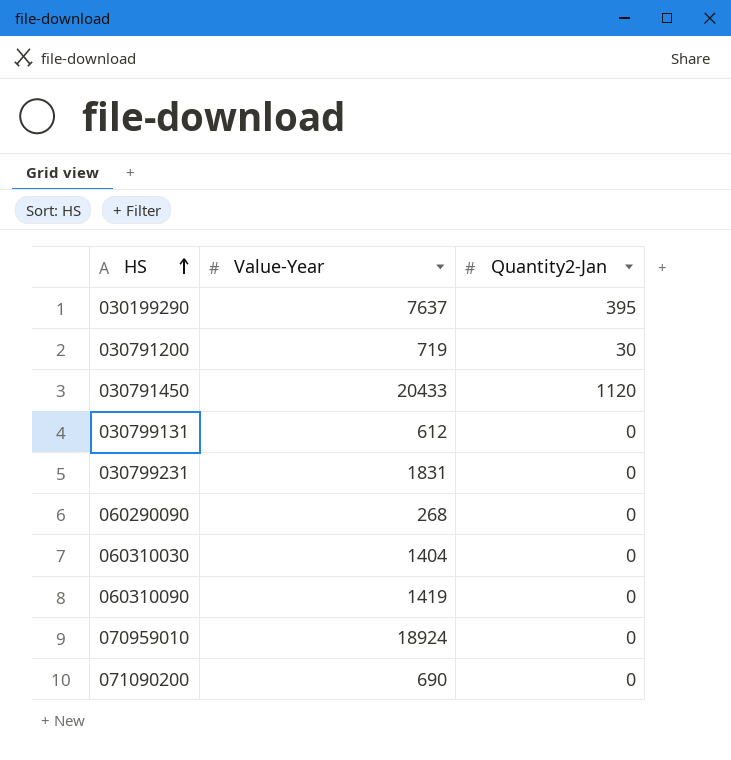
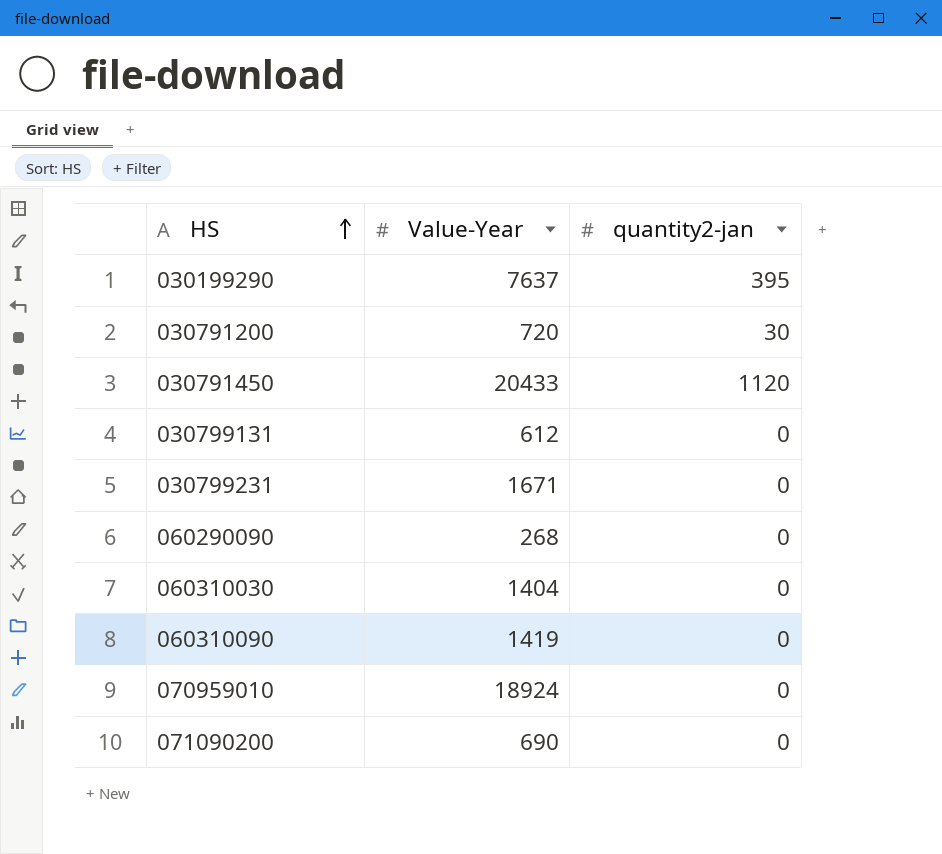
column name: Quantity2-Jan -> quantity2-jan
030791200 | Value-Year: 719 -> 720
030799231 | Value-Year: 1831 -> 1671

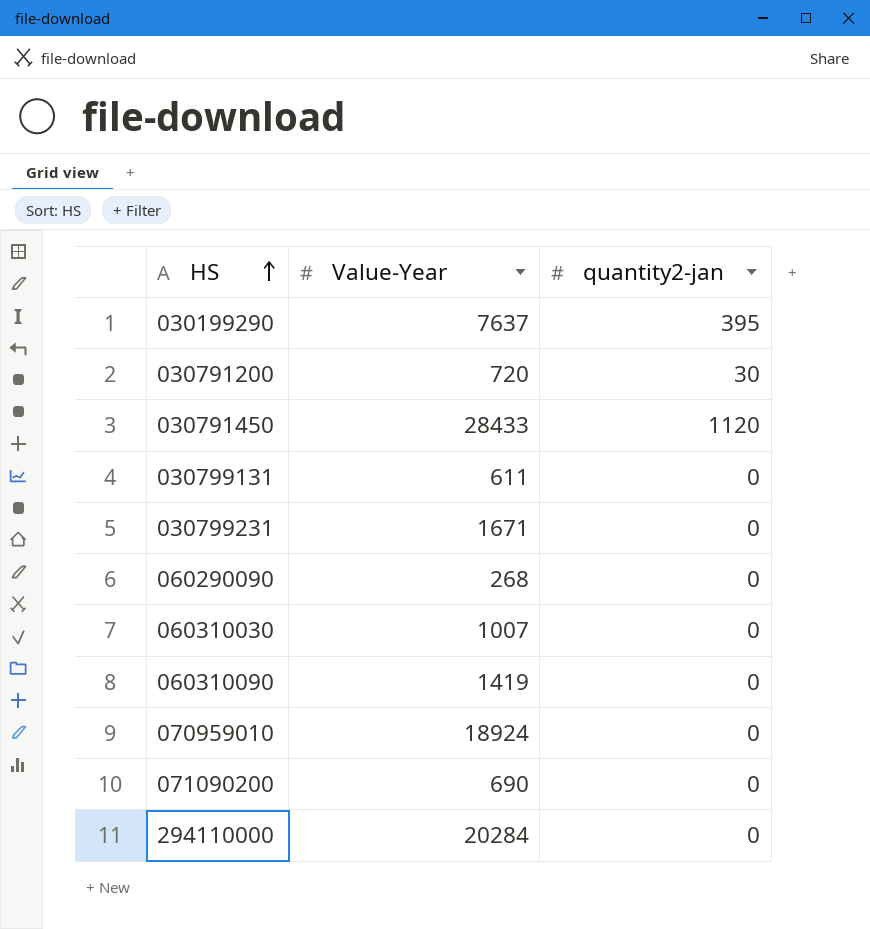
030791450 | Value-Year: 20433 -> 28433
030799131 | Value-Year: 612 -> 611
060310030 | Value-Year: 1404 -> 1007
row 294110000: none -> 20284 | 0

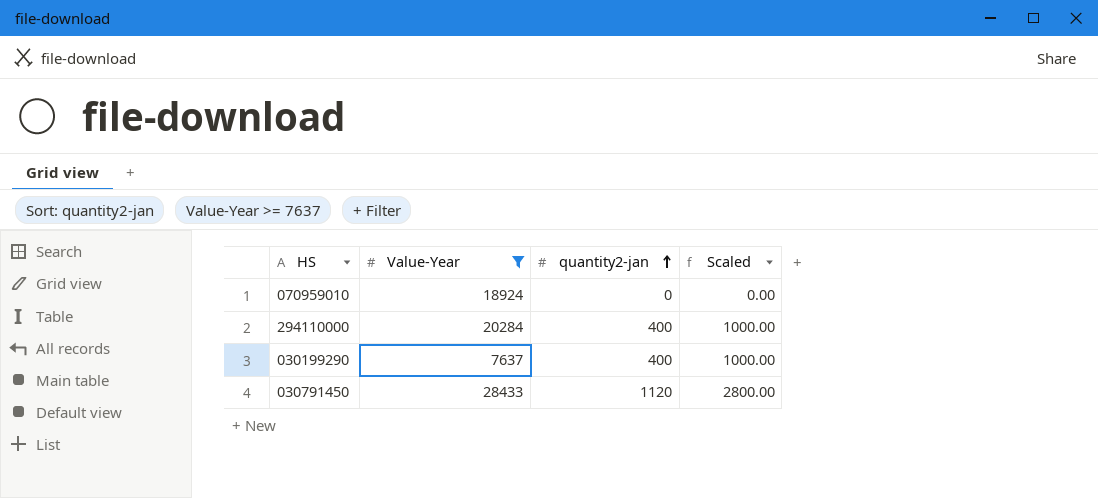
filter: none -> Value-Year >= 7637
row order: HS ascending -> quantity2-jan ascending
column Scaled | formula: none -> [quantity2-jan] * 2.5
294110000 | quantity2-jan: 0 -> 400
030199290 | quantity2-jan: 395 -> 400

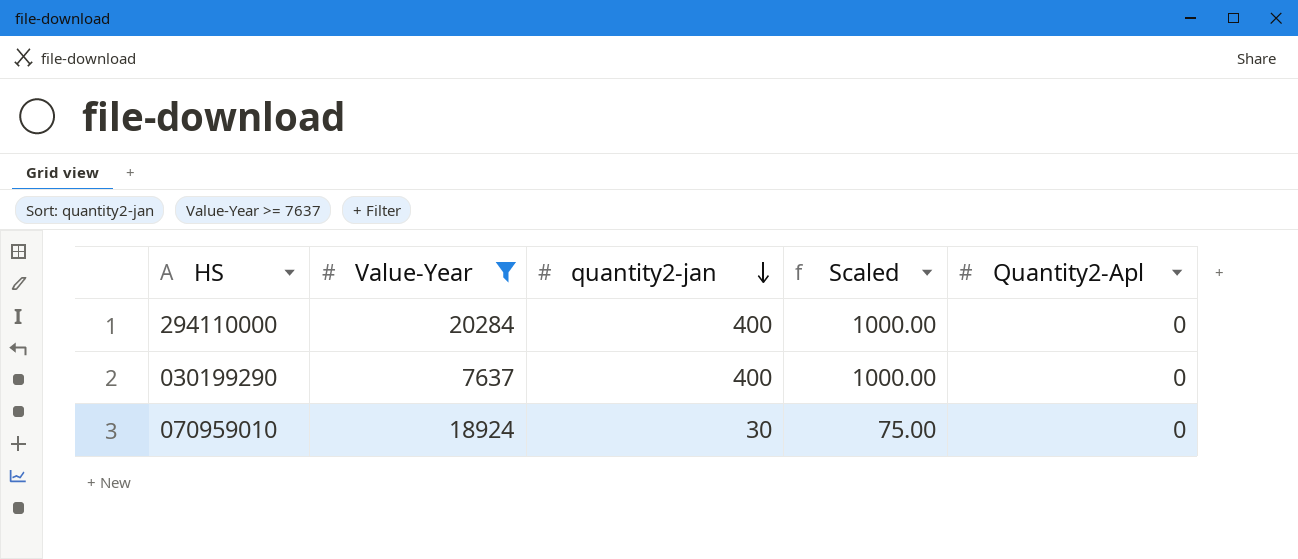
row order: quantity2-jan ascending -> quantity2-jan descending
column Quantity2-Apl | position: none -> 5
row 030791450: 28433 | 1120 | 2800.00 -> none
070959010 | quantity2-jan: 0 -> 30
070959010 | Scaled: 0.00 -> 75.00

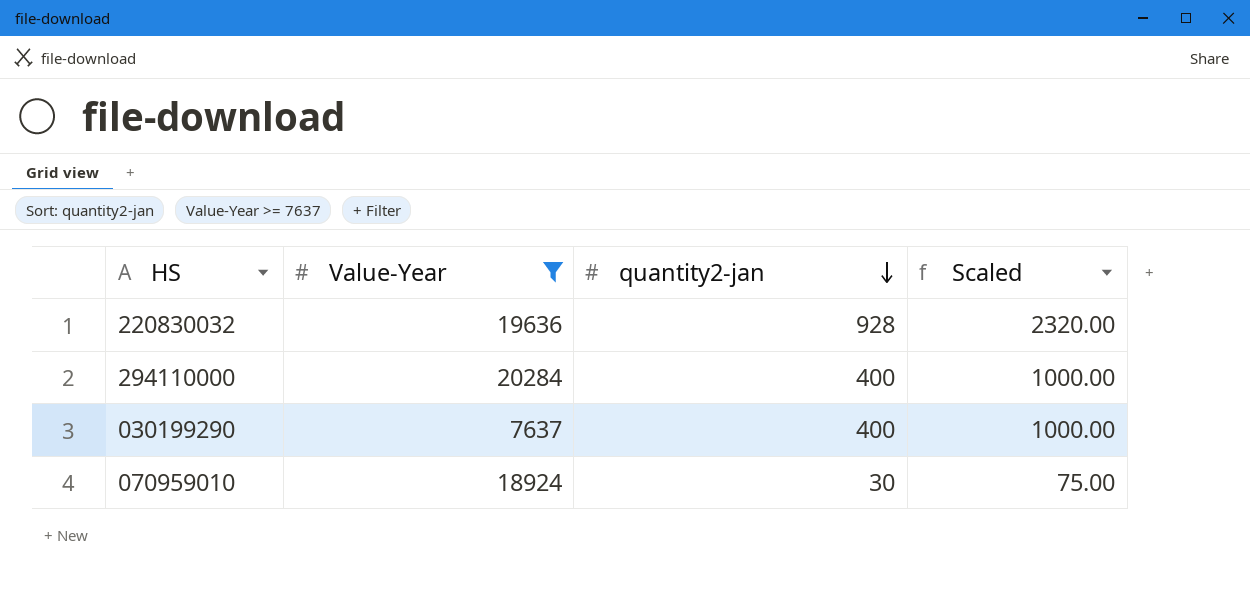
column Quantity2-Apl | position: 5 -> none
row 220830032: none -> 19636 | 928 | 2320.00

